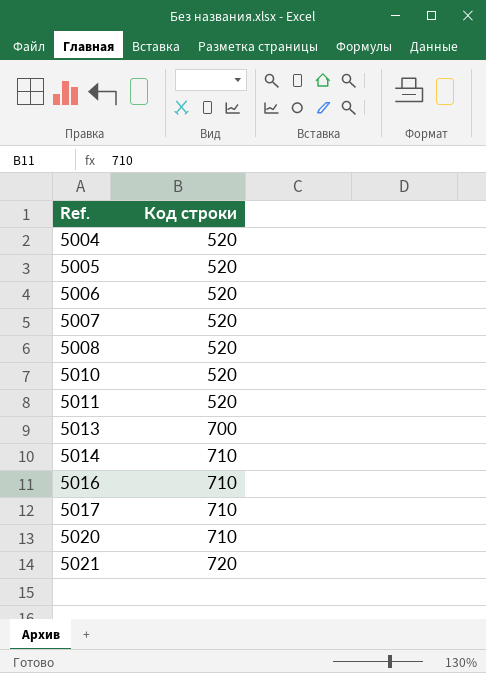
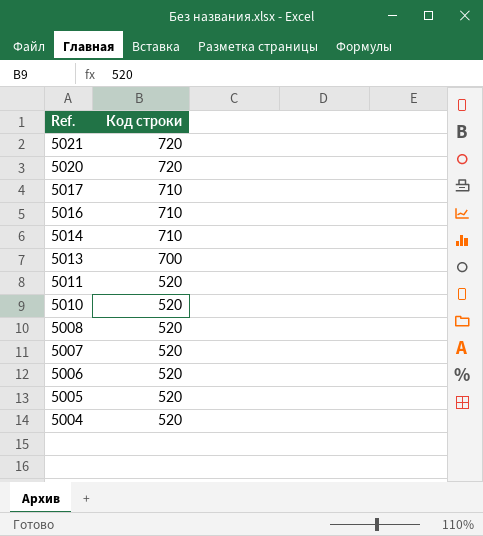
row order: Ref. ascending -> Ref. descending
5020 | Код строки: 710 -> 720

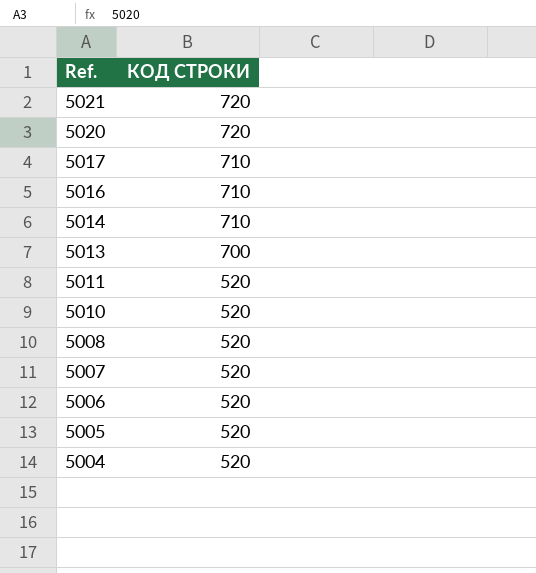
column name: Код строки -> КОД СТРОКИ

